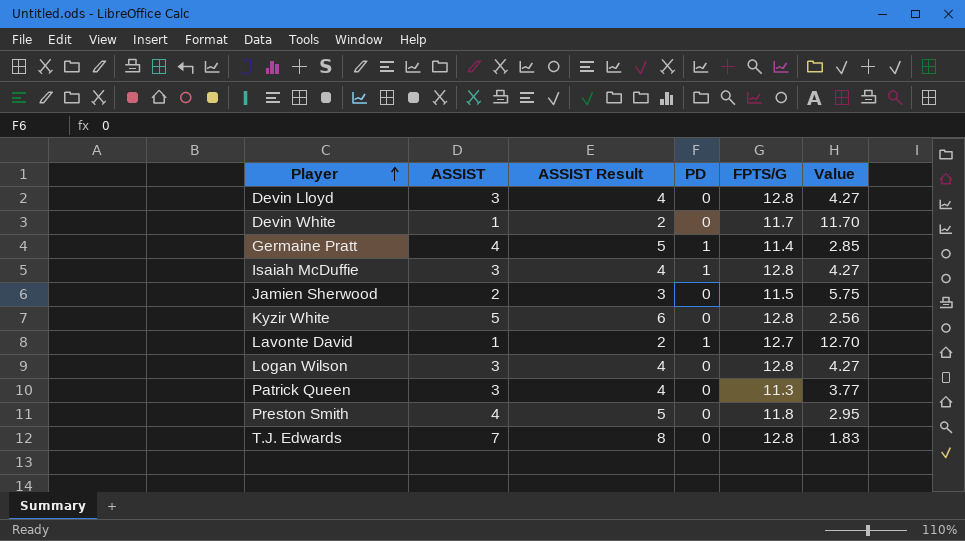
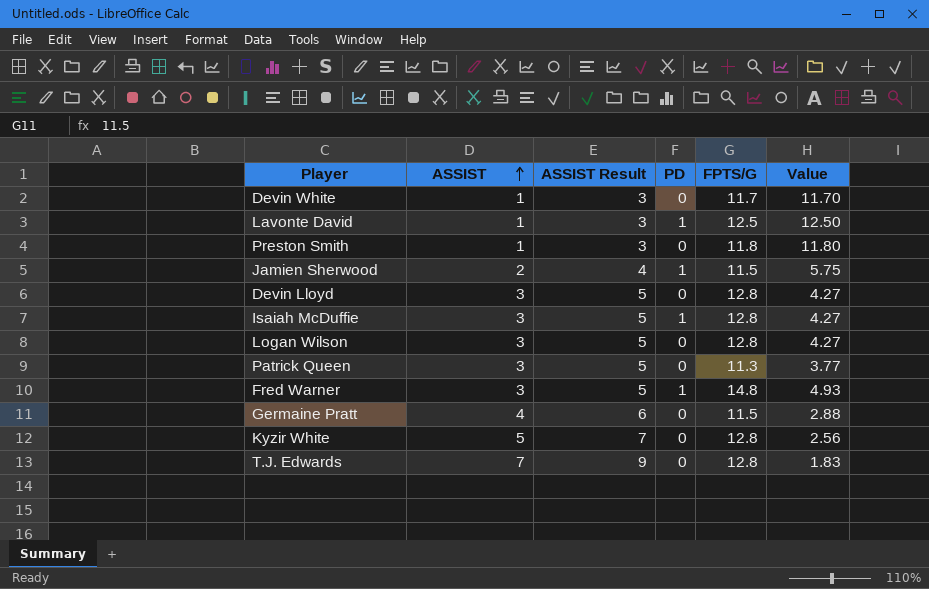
row order: Player ascending -> ASSIST ascending
column ASSIST Result | formula: [ASSIST] + 1 -> [ASSIST] + 2
Lavonte David | FPTS/G: 12.7 -> 12.5
Lavonte David | Value: 12.70 -> 12.50
Preston Smith | ASSIST: 4 -> 1
Preston Smith | Value: 2.95 -> 11.80
Jamien Sherwood | PD: 0 -> 1
row Fred Warner: none -> 3 | 5 | 1 | 14.8 | 4.93
Germaine Pratt | PD: 1 -> 0
Germaine Pratt | FPTS/G: 11.4 -> 11.5
Germaine Pratt | Value: 2.85 -> 2.88

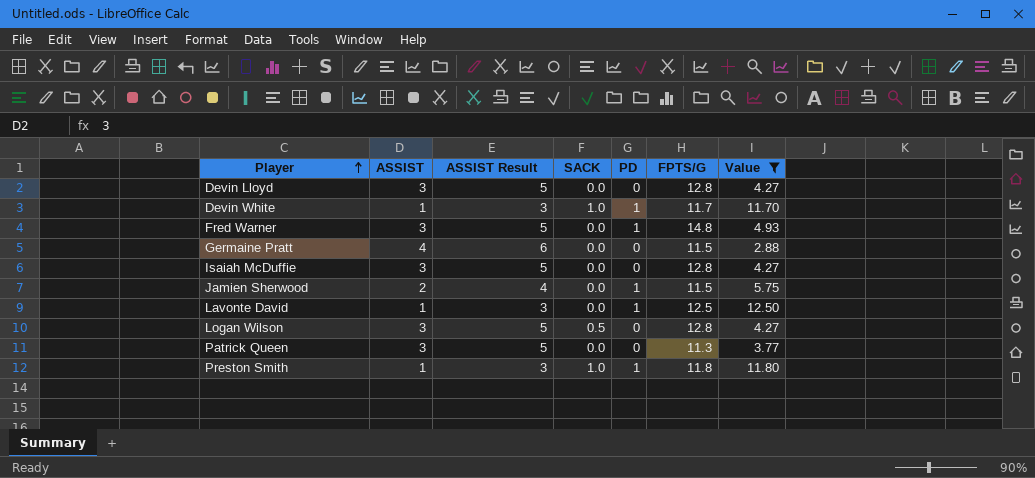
filter: none -> Value >= 2.88
row order: ASSIST ascending -> Player ascending
column SACK | position: none -> 4
Devin White | PD: 0 -> 1
Isaiah McDuffie | PD: 1 -> 0
Preston Smith | PD: 0 -> 1

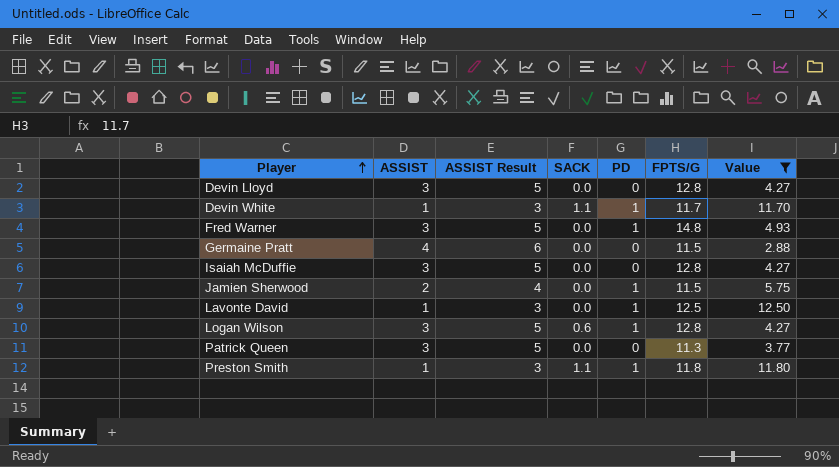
Devin White | SACK: 1.0 -> 1.1
Logan Wilson | SACK: 0.5 -> 0.6
Logan Wilson | PD: 0 -> 1
Preston Smith | SACK: 1.0 -> 1.1

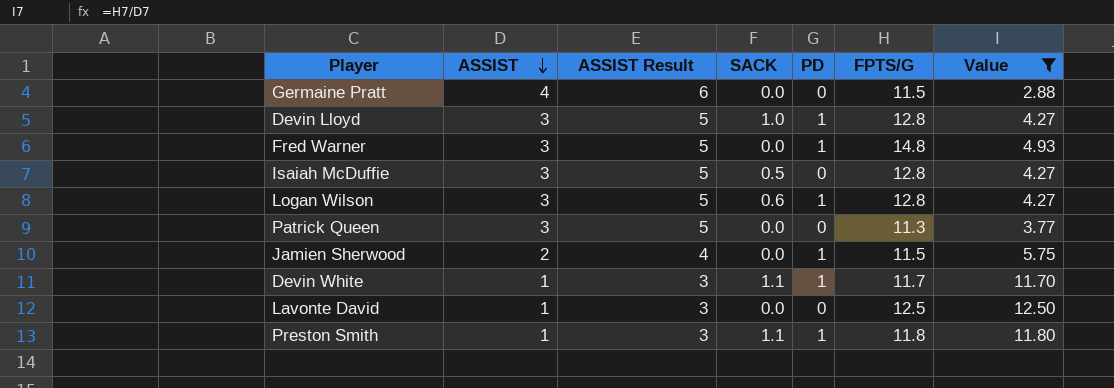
row order: Player ascending -> ASSIST descending
Devin Lloyd | SACK: 0.0 -> 1.0
Devin Lloyd | PD: 0 -> 1
Isaiah McDuffie | SACK: 0.0 -> 0.5
Lavonte David | PD: 1 -> 0

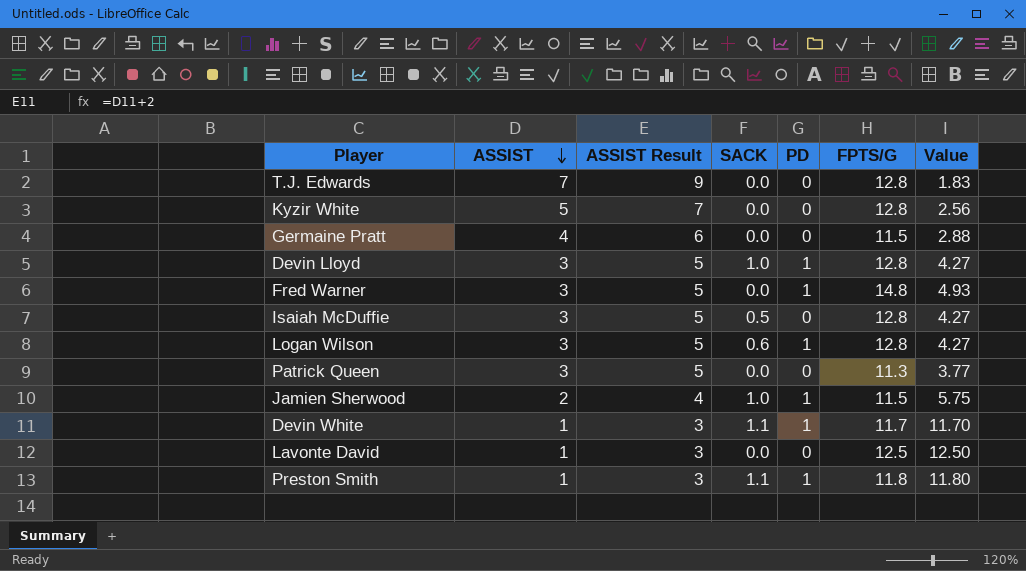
filter: Value >= 2.88 -> none
Jamien Sherwood | SACK: 0.0 -> 1.0

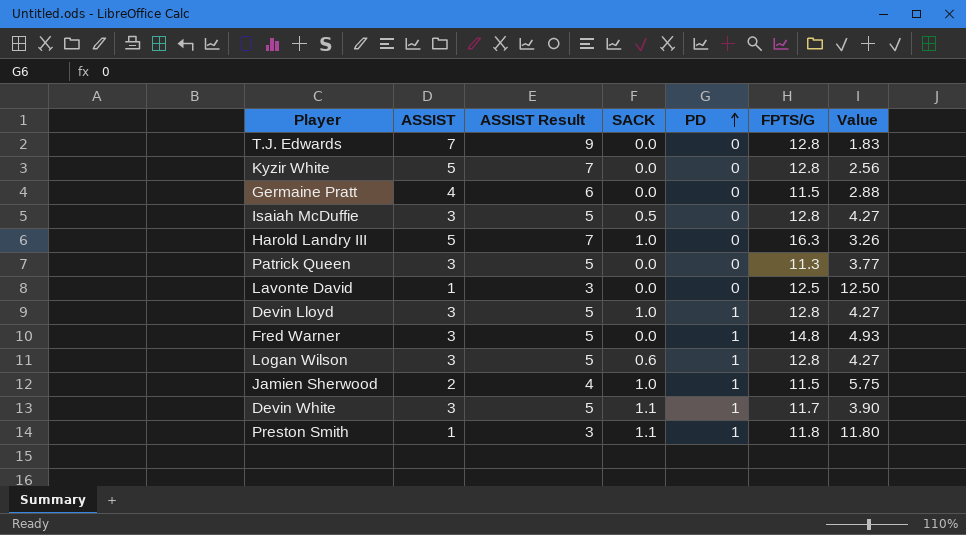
row order: ASSIST descending -> PD ascending
row Harold Landry III: none -> 5 | 7 | 1.0 | 0 | 16.3 | 3.26
Devin White | ASSIST: 1 -> 3
Devin White | ASSIST Result: 3 -> 5
Devin White | Value: 11.70 -> 3.90

